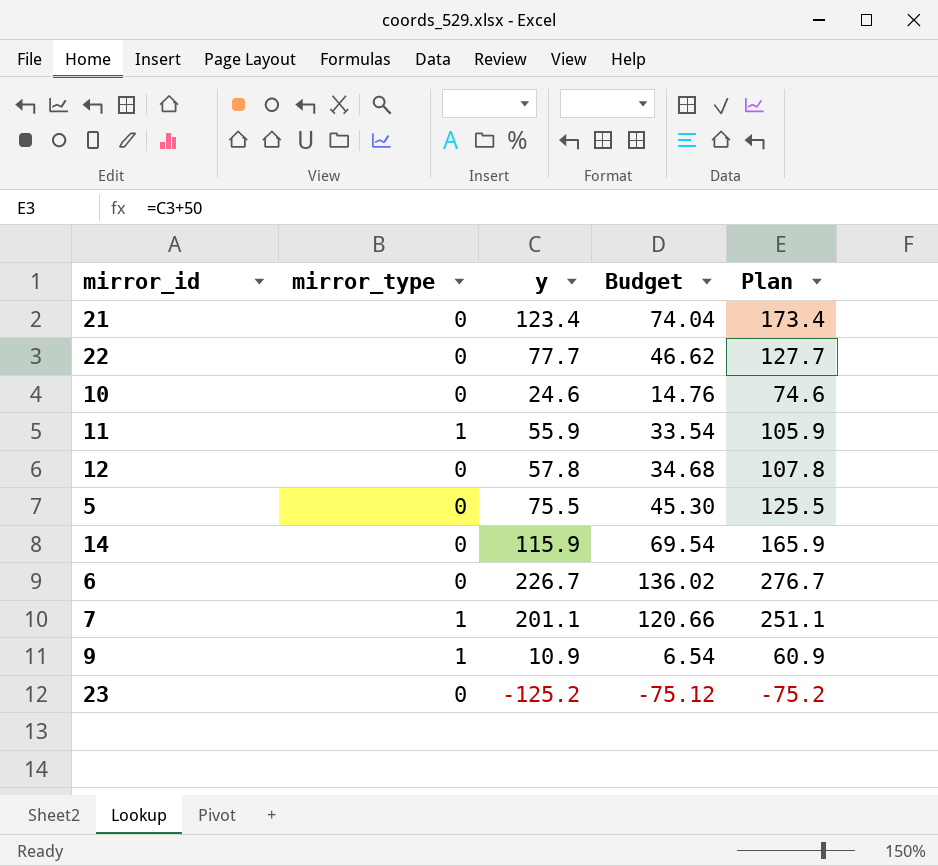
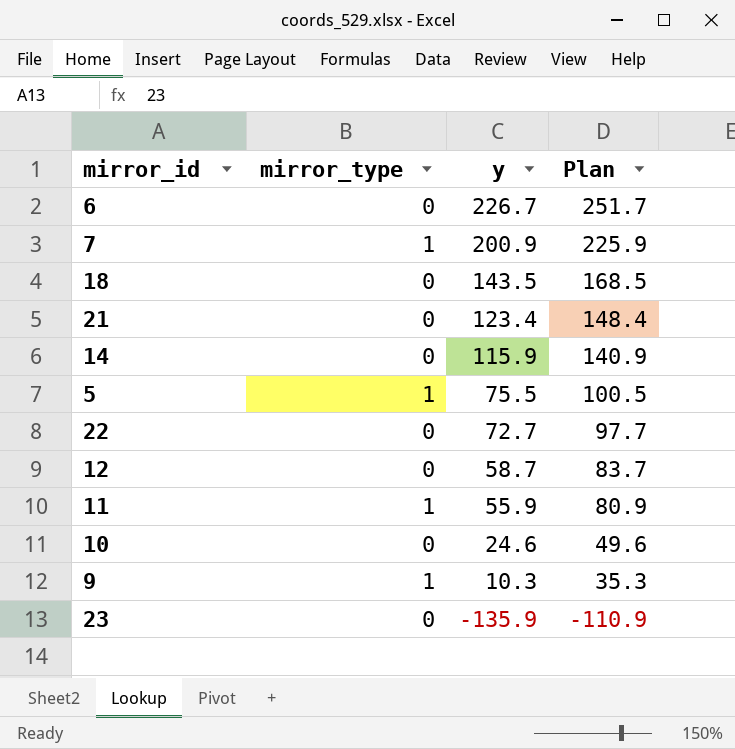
row order: none -> y descending
column Budget | formula: [y] * 0.6 -> none
column Plan | formula: [y] + 50 -> [y] + 25
7 | y: 201.1 -> 200.9
row 18: none -> 0 | 143.5 | 168.5
5 | mirror_type: 0 -> 1
22 | y: 77.7 -> 72.7
12 | y: 57.8 -> 58.7
9 | y: 10.9 -> 10.3
23 | y: -125.2 -> -135.9

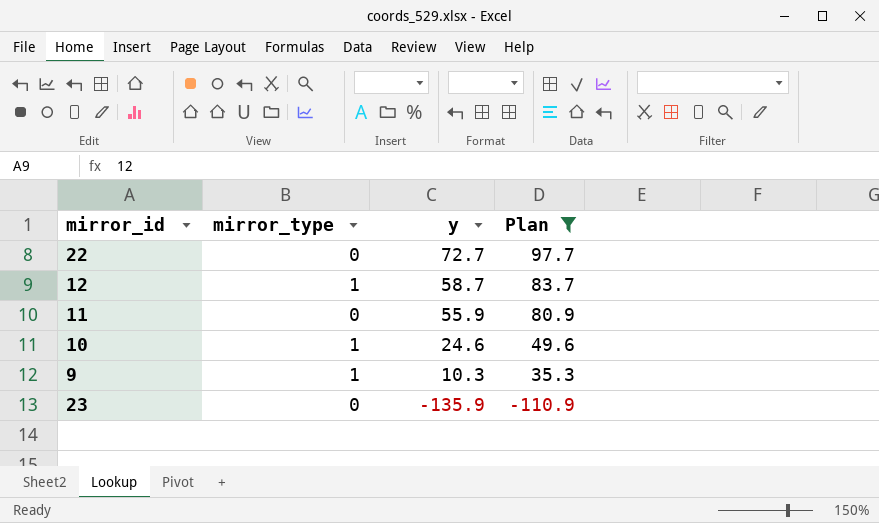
filter: none -> Plan <= 97.7
12 | mirror_type: 0 -> 1
11 | mirror_type: 1 -> 0
10 | mirror_type: 0 -> 1

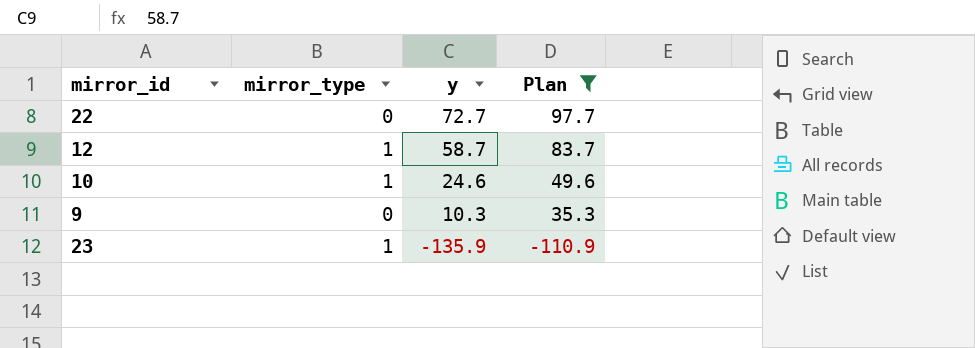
row 11: 0 | 55.9 | 80.9 -> none
9 | mirror_type: 1 -> 0
23 | mirror_type: 0 -> 1

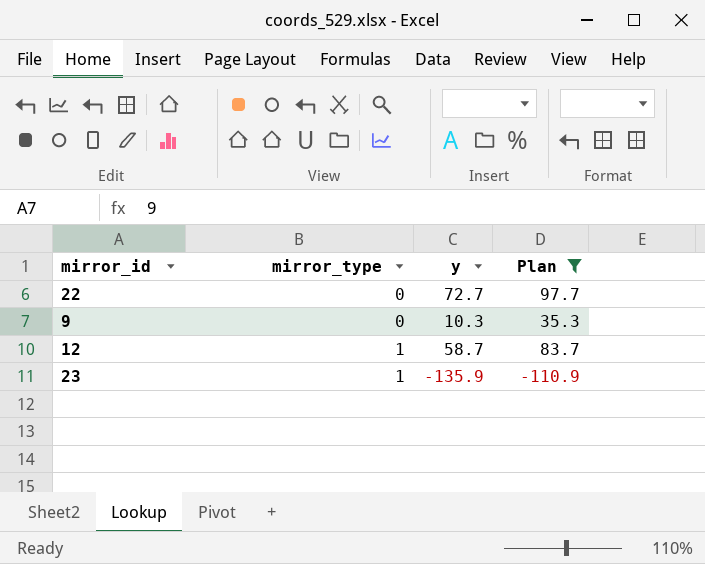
row order: y descending -> mirror_type ascending
row 10: 1 | 24.6 | 49.6 -> none

